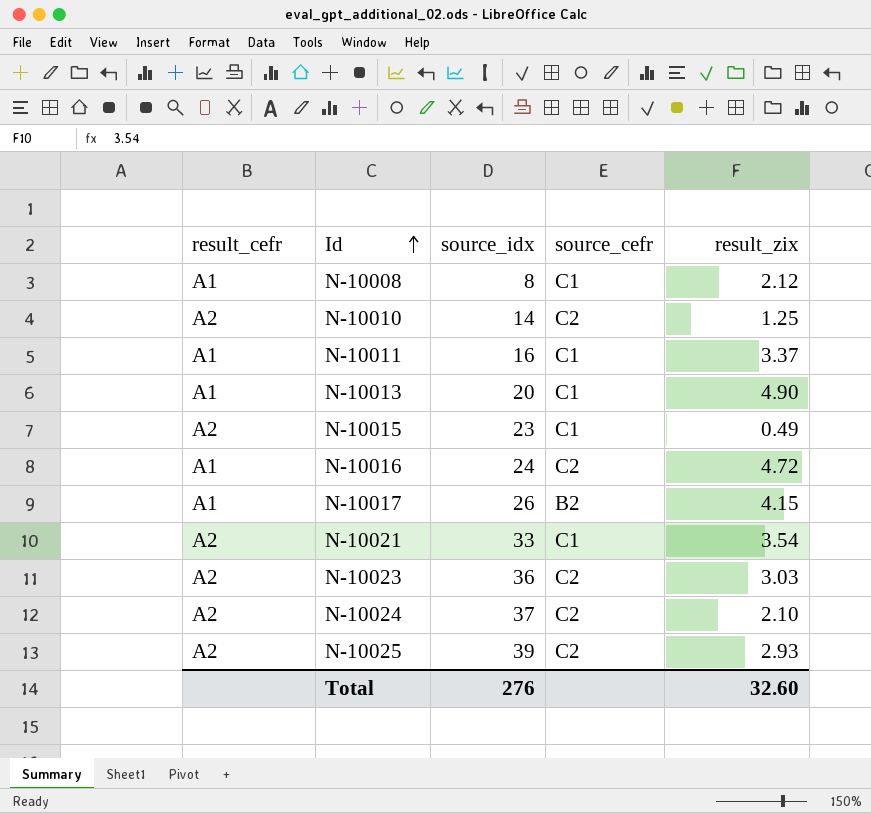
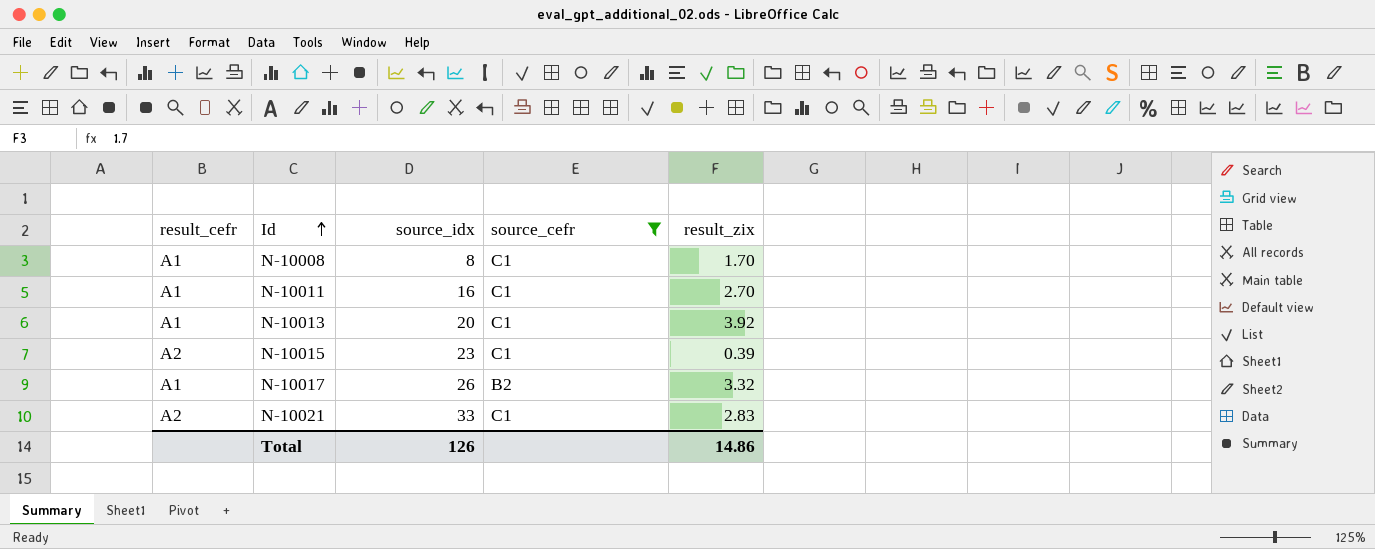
filter: none -> source_cefr != C2
N-10008 | result_zix: 2.12 -> 1.70
N-10011 | result_zix: 3.37 -> 2.70
N-10013 | result_zix: 4.90 -> 3.92
N-10015 | result_zix: 0.49 -> 0.39
N-10017 | result_zix: 4.15 -> 3.32
N-10021 | result_zix: 3.54 -> 2.83
Total | source_idx: 276 -> 126
Total | result_zix: 32.60 -> 14.86

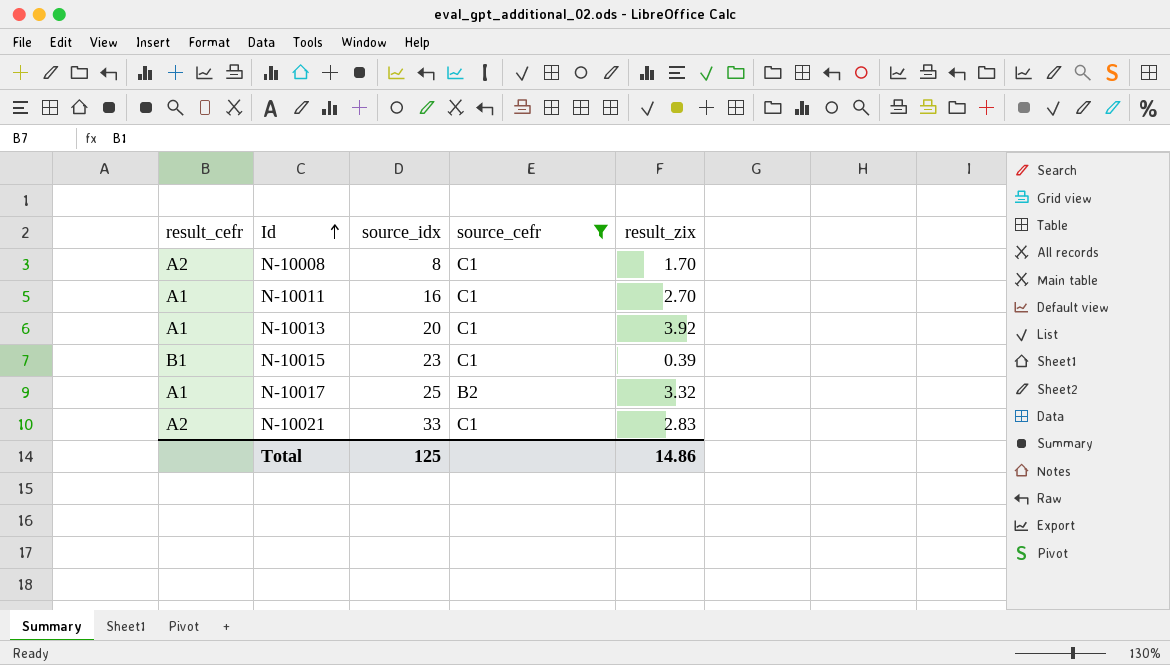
N-10008 | result_cefr: A1 -> A2
N-10015 | result_cefr: A2 -> B1
N-10017 | source_idx: 26 -> 25
Total | source_idx: 126 -> 125

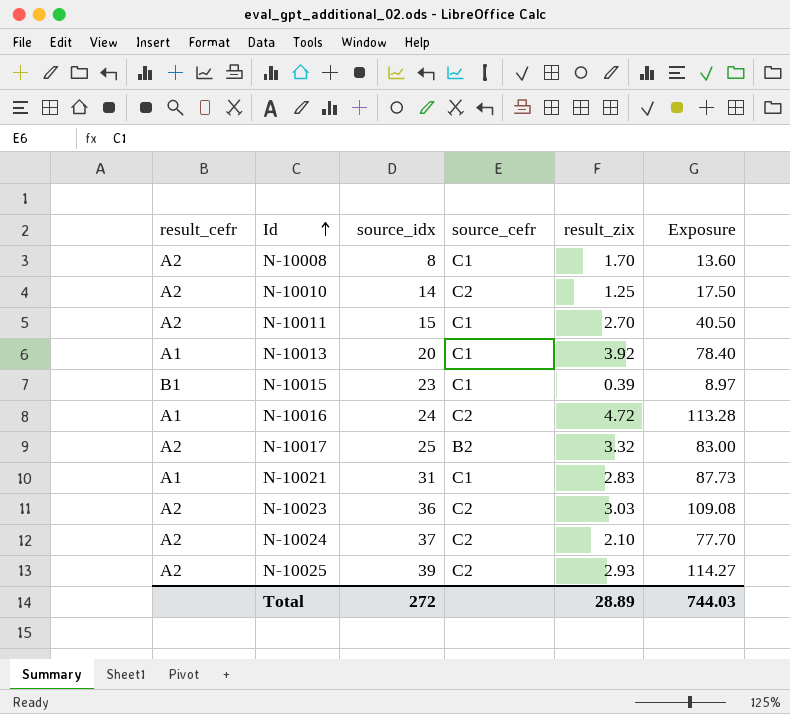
filter: source_cefr != C2 -> none
column Exposure | formula: none -> [source_idx] * [result_zix]
N-10011 | result_cefr: A1 -> A2
N-10011 | source_idx: 16 -> 15
N-10017 | result_cefr: A1 -> A2
N-10021 | result_cefr: A2 -> A1
N-10021 | source_idx: 33 -> 31
Total | source_idx: 125 -> 272
Total | result_zix: 14.86 -> 28.89

